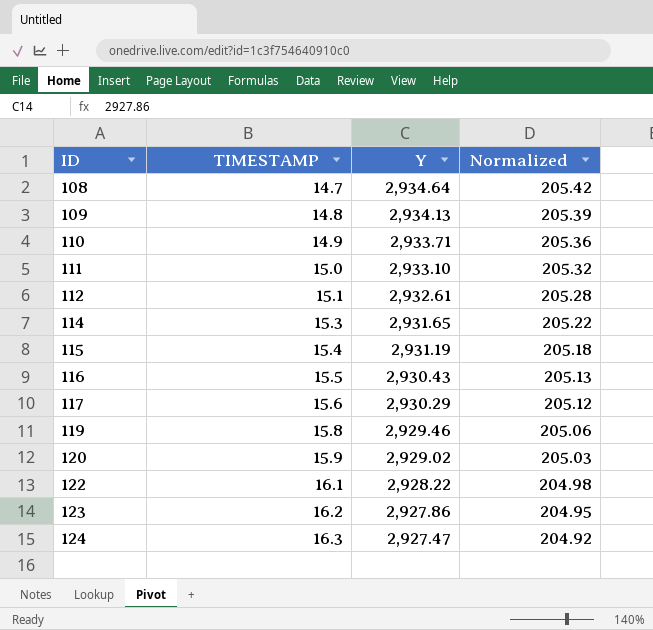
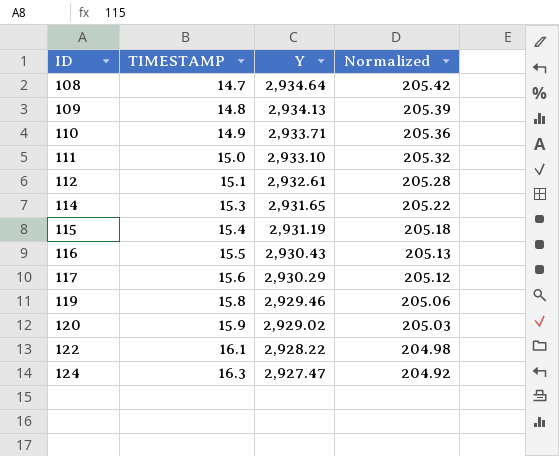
row 123: 16.2 | 2,927.86 | 204.95 -> none

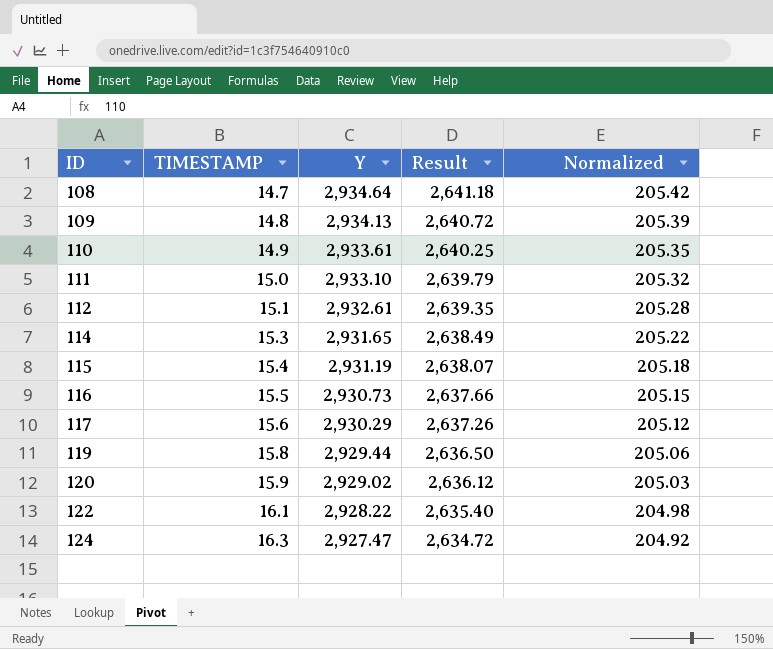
column Result | formula: none -> [Y] * 0.9
110 | Y: 2,933.71 -> 2,933.61
110 | Normalized: 205.36 -> 205.35
116 | Y: 2,930.43 -> 2,930.73
116 | Normalized: 205.13 -> 205.15
119 | Y: 2,929.46 -> 2,929.44

